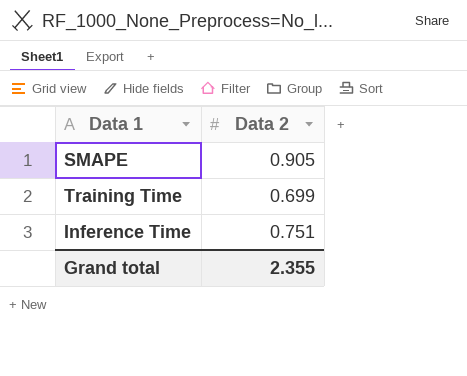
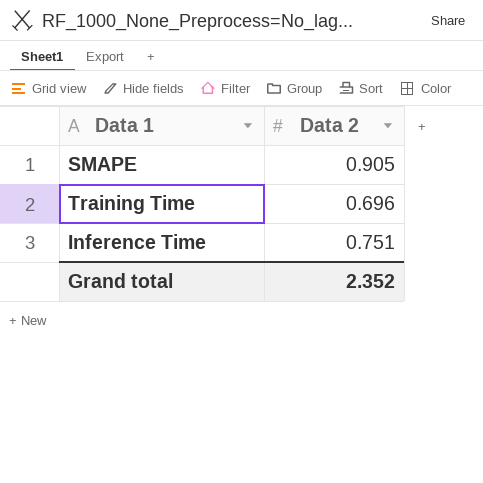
Training Time | Data 2: 0.699 -> 0.696
Grand total | Data 2: 2.355 -> 2.352

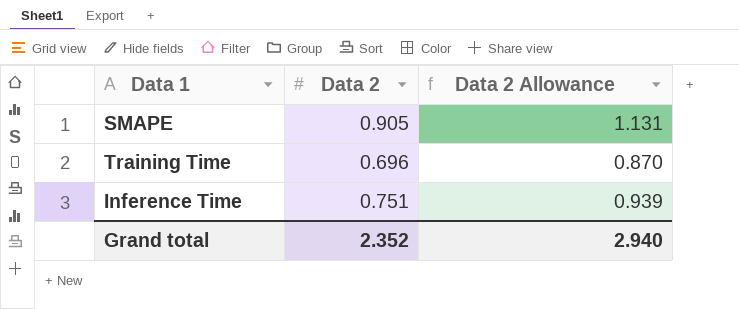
column Data 2 Allowance | formula: none -> [Data 2] * 1.25

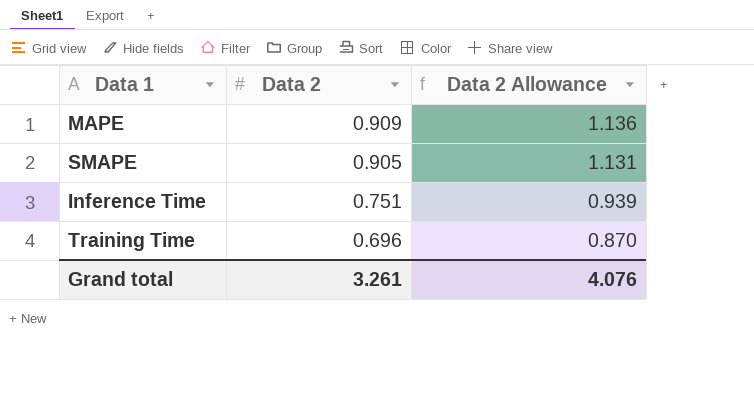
row order: none -> Data 2 descending
row MAPE: none -> 0.909 | 1.136
Grand total | Data 2: 2.352 -> 3.261
Grand total | Data 2 Allowance: 2.940 -> 4.076

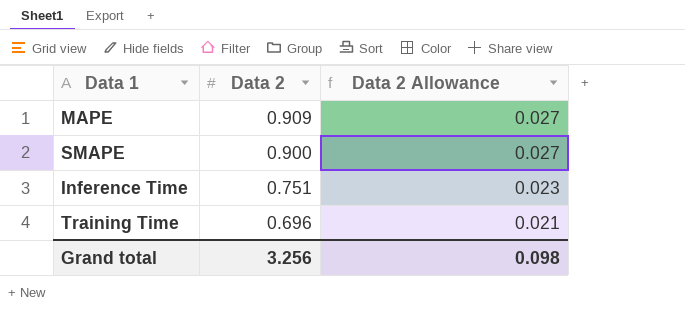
column Data 2 Allowance | formula: [Data 2] * 1.25 -> [Data 2] * 0.03
SMAPE | Data 2: 0.905 -> 0.900
Grand total | Data 2: 3.261 -> 3.256
Grand total | Data 2 Allowance: 4.076 -> 0.098

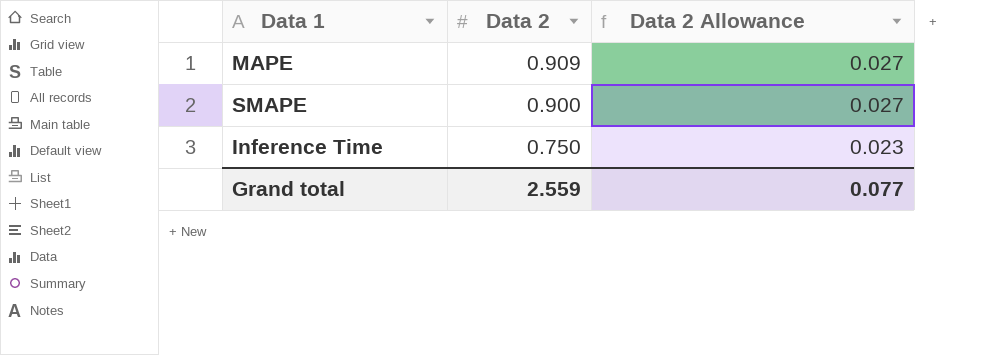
row Training Time: 0.696 | 0.021 -> none
Inference Time | Data 2: 0.751 -> 0.750
Grand total | Data 2: 3.256 -> 2.559
Grand total | Data 2 Allowance: 0.098 -> 0.077

